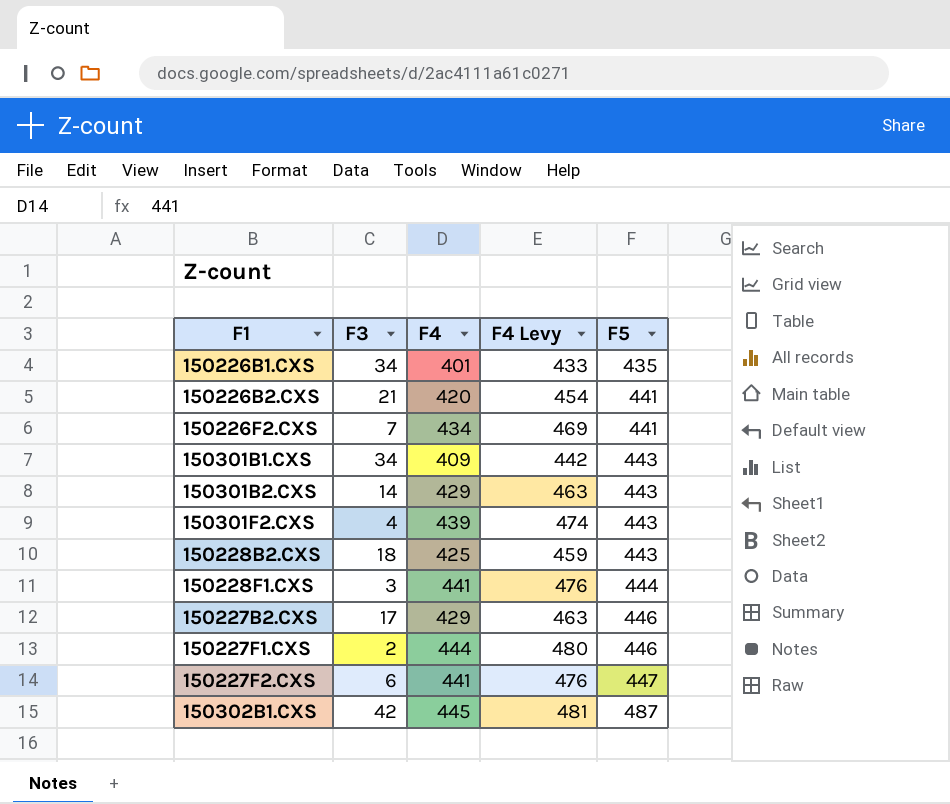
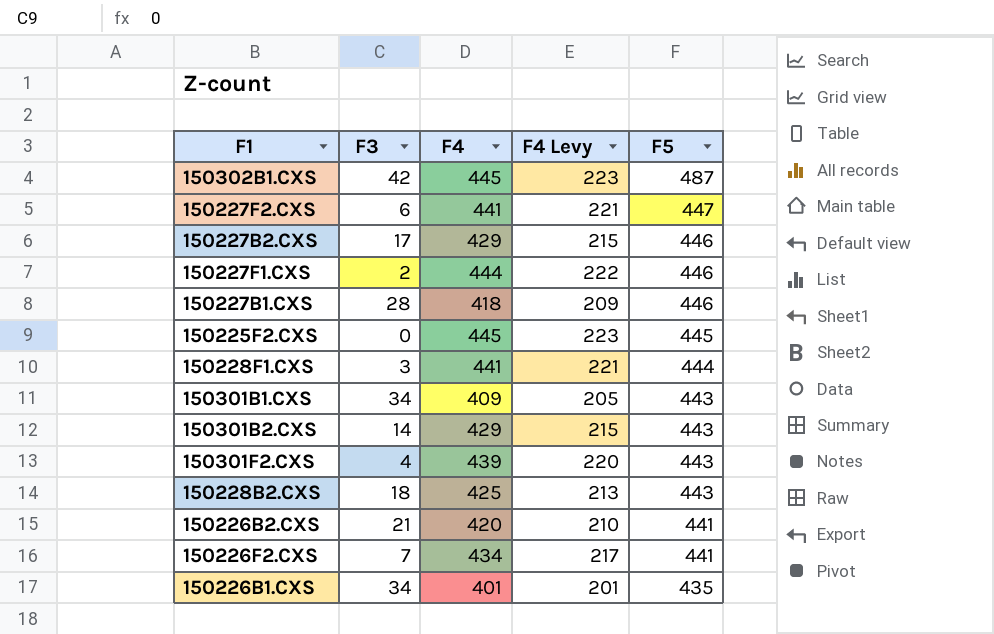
row order: F5 ascending -> F5 descending
column F4 Levy | formula: [F4] * 1.08 -> [F4] * 0.5
row 150227B1.CXS: none -> 28 | 418 | 209 | 446
row 150225F2.CXS: none -> 0 | 445 | 223 | 445

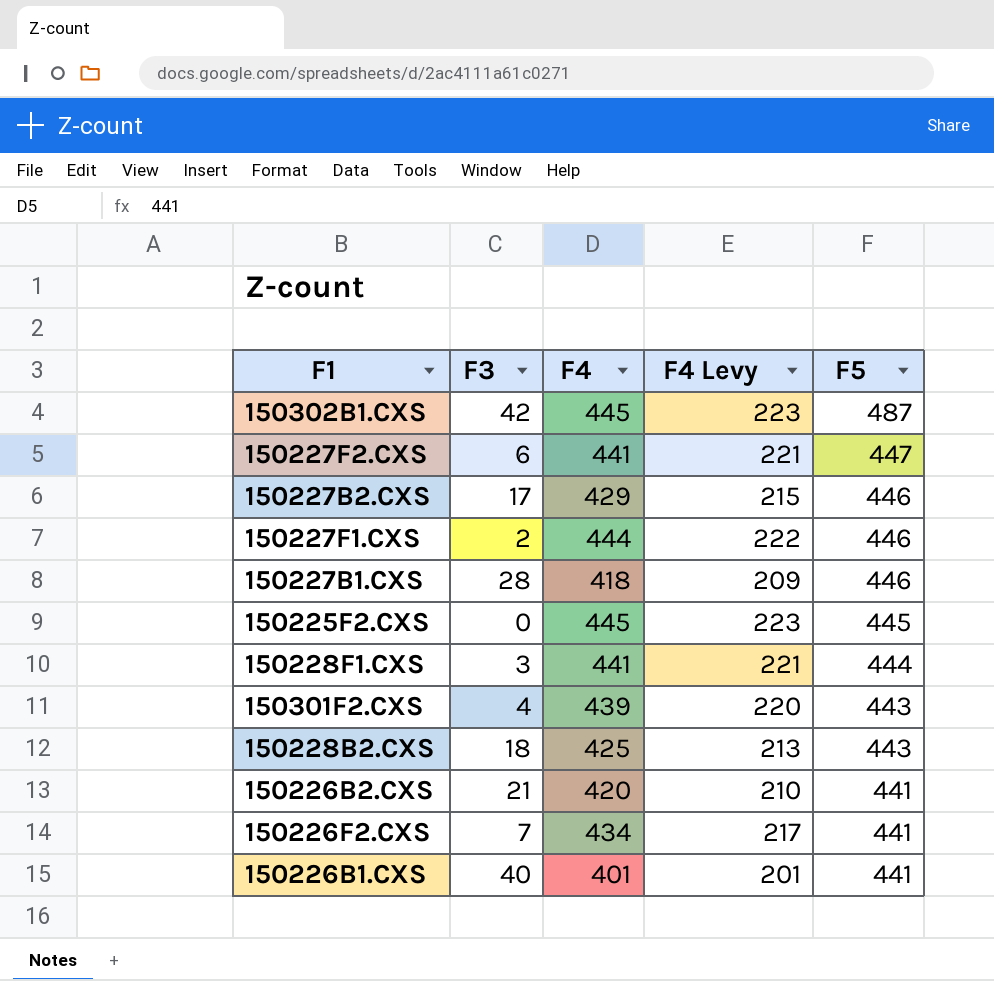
row 150301B1.CXS: 34 | 409 | 205 | 443 -> none
row 150301B2.CXS: 14 | 429 | 215 | 443 -> none
150226B1.CXS | F3: 34 -> 40
150226B1.CXS | F5: 435 -> 441

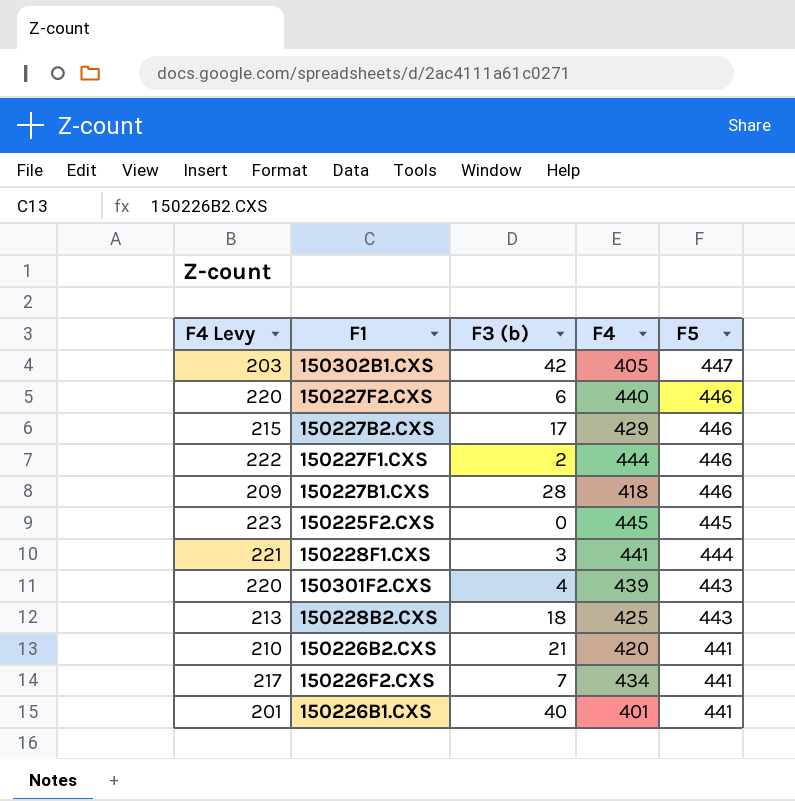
column F4 Levy | position: 4 -> 1
column name: F3 -> F3 (b)
150302B1.CXS | F4 Levy: 223 -> 203
150302B1.CXS | F4: 445 -> 405
150302B1.CXS | F5: 487 -> 447
150227F2.CXS | F4 Levy: 221 -> 220
150227F2.CXS | F4: 441 -> 440
150227F2.CXS | F5: 447 -> 446

